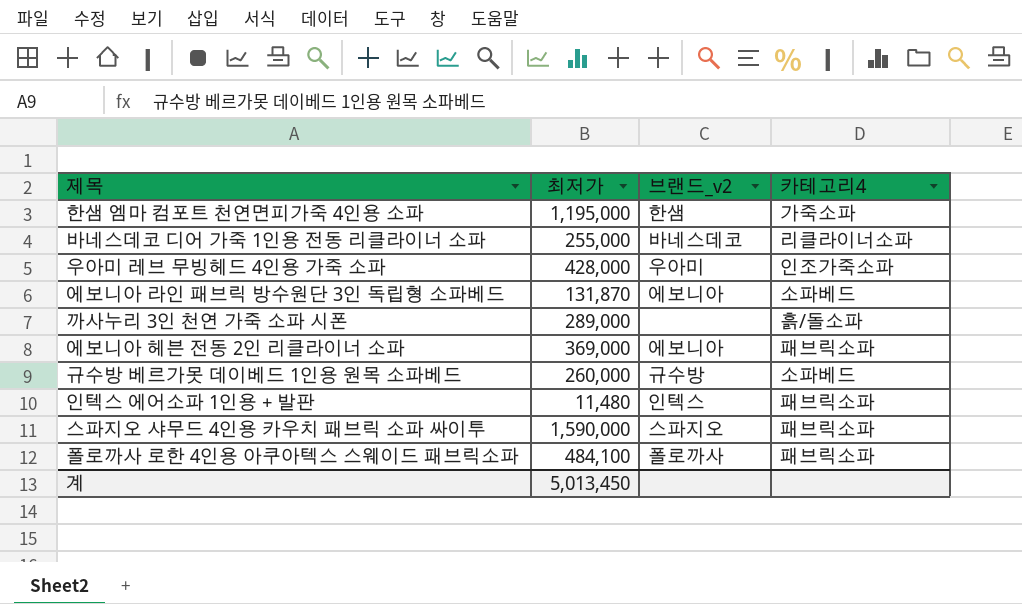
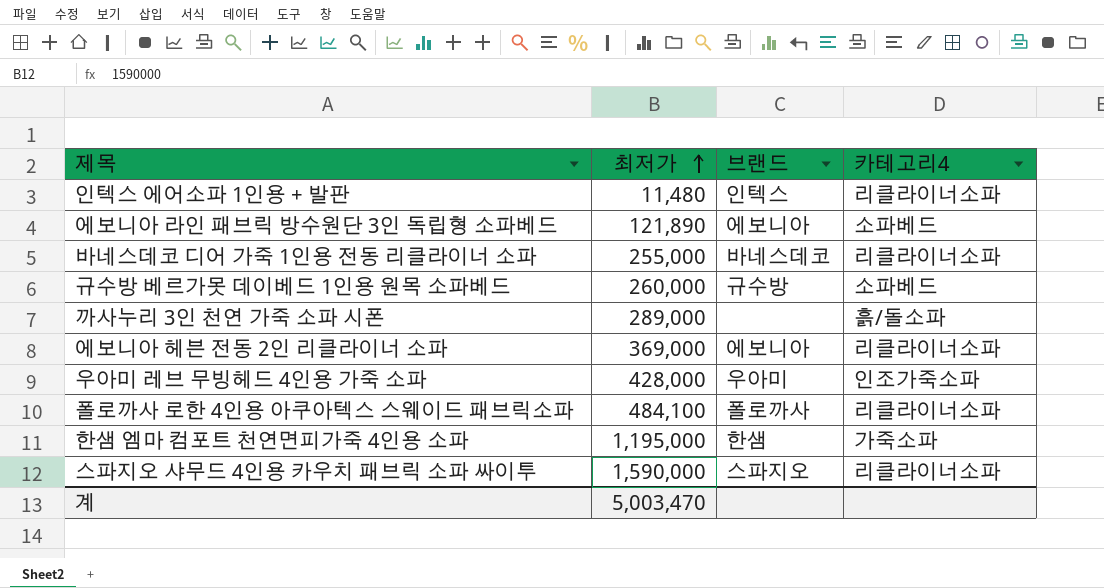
row order: none -> 최저가 ascending
column name: 브랜드_v2 -> 브랜드
인텍스 에어소파 1인용 + 발판 | 카테고리4: 패브릭소파 -> 리클라이너소파
에보니아 라인 패브릭 방수원단 3인 독립형 소파베드 | 최저가: 131,870 -> 121,890
에보니아 헤븐 전동 2인 리클라이너 소파 | 카테고리4: 패브릭소파 -> 리클라이너소파
폴로까사 로한 4인용 아쿠아텍스 스웨이드 패브릭소파 | 카테고리4: 패브릭소파 -> 리클라이너소파
스파지오 샤무드 4인용 카우치 패브릭 소파 싸이투 | 카테고리4: 패브릭소파 -> 리클라이너소파
계 | 최저가: 5,013,450 -> 5,003,470

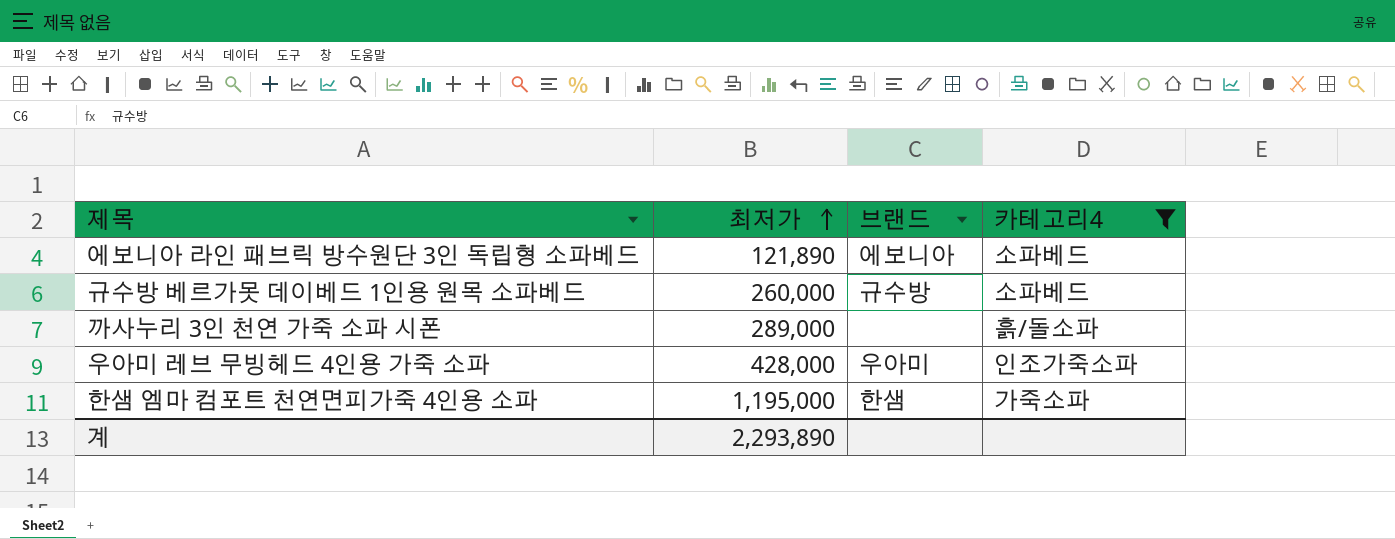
filter: none -> 카테고리4 != 리클라이너소파
계 | 최저가: 5,003,470 -> 2,293,890

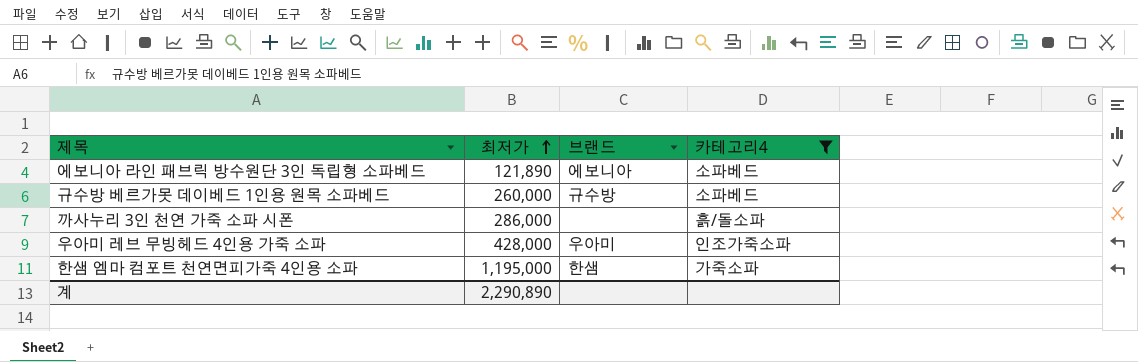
까사누리 3인 천연 가죽 소파 시폰 | 최저가: 289,000 -> 286,000
계 | 최저가: 2,293,890 -> 2,290,890

